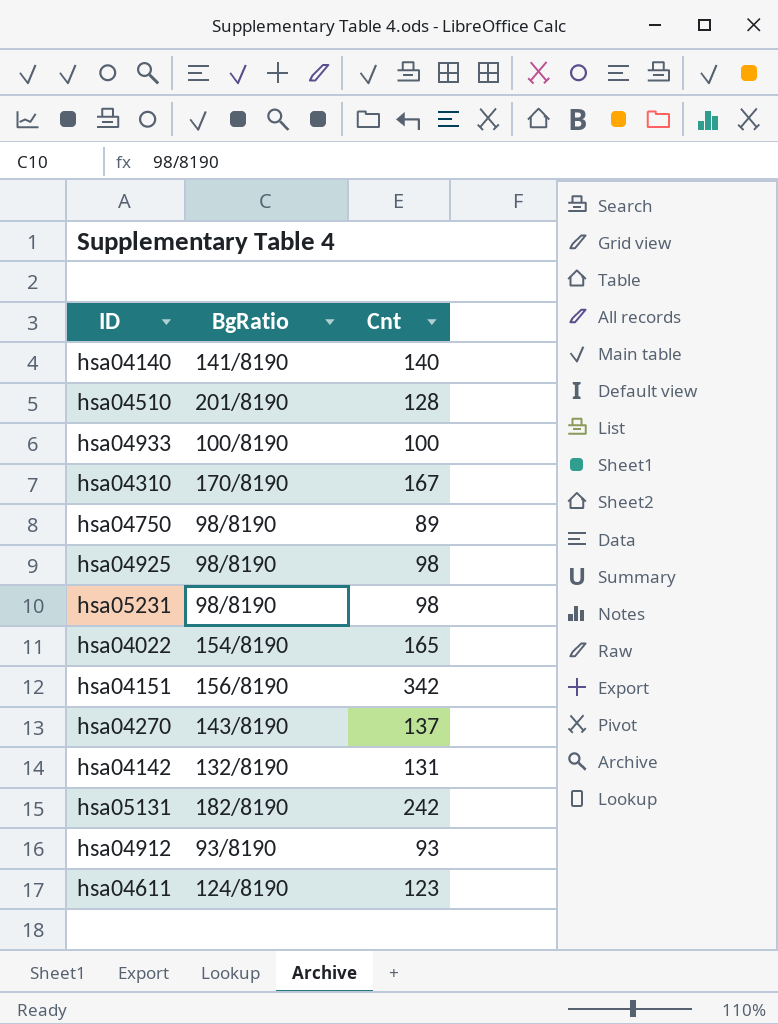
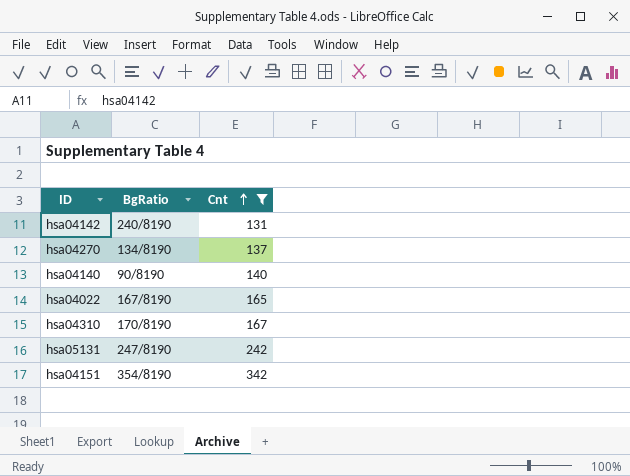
filter: none -> Cnt >= 131
row order: none -> Cnt ascending
hsa04142 | BgRatio: 132/8190 -> 240/8190
hsa04270 | BgRatio: 143/8190 -> 134/8190
hsa04140 | BgRatio: 141/8190 -> 90/8190
hsa04022 | BgRatio: 154/8190 -> 167/8190
hsa05131 | BgRatio: 182/8190 -> 247/8190
hsa04151 | BgRatio: 156/8190 -> 354/8190

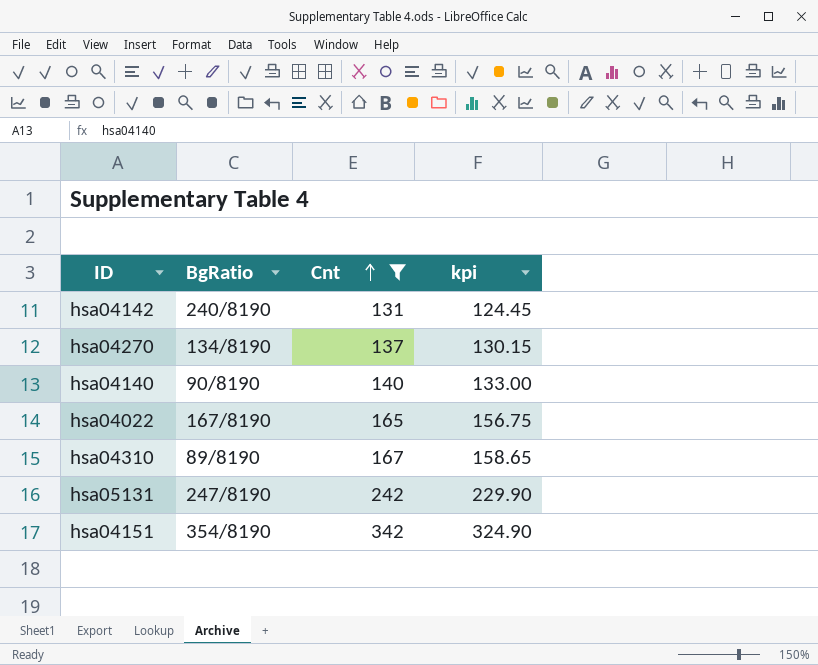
column kpi | formula: none -> [Cnt] * 0.95
hsa04310 | BgRatio: 170/8190 -> 89/8190

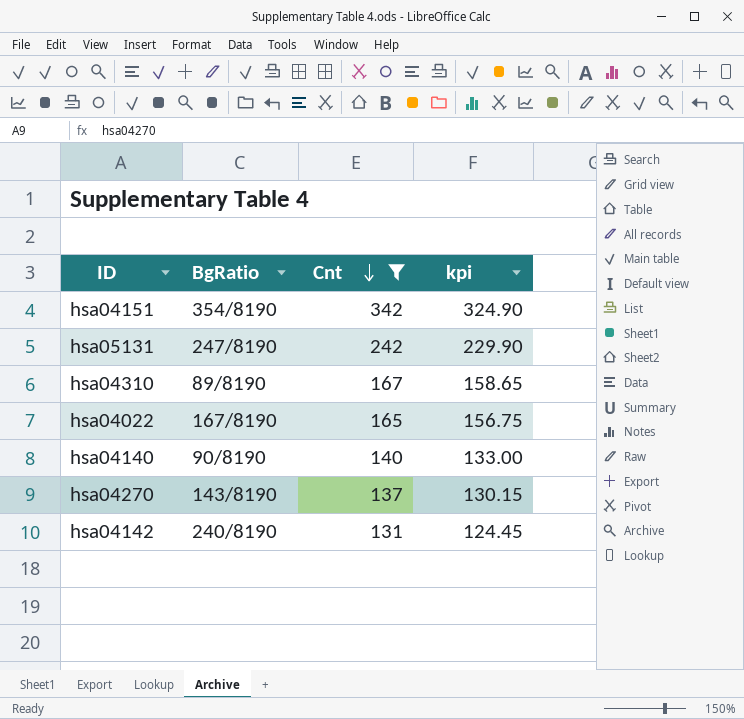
row order: Cnt ascending -> Cnt descending
hsa04270 | BgRatio: 134/8190 -> 143/8190

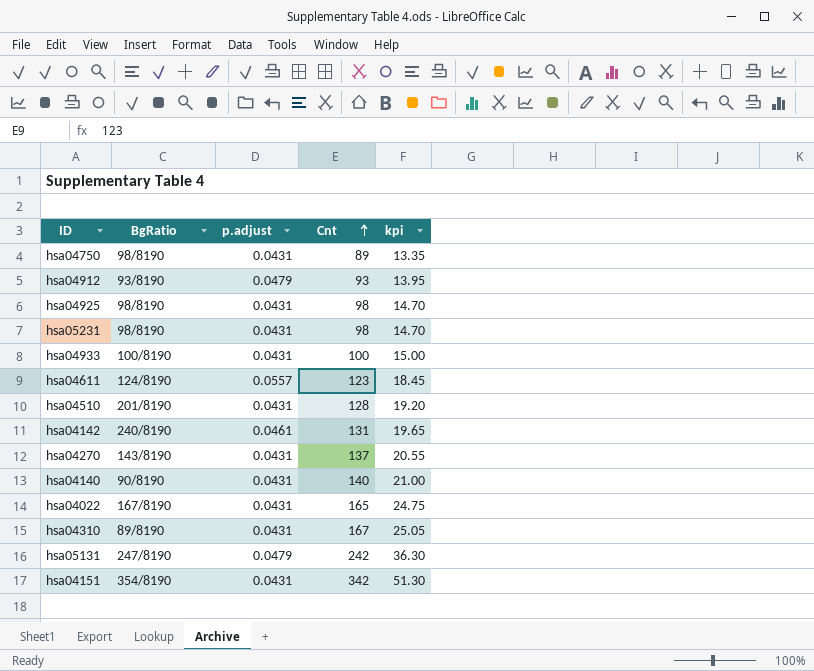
filter: Cnt >= 131 -> none
row order: Cnt descending -> Cnt ascending
column p.adjust | position: none -> 3
column kpi | formula: [Cnt] * 0.95 -> [Cnt] * 0.15

